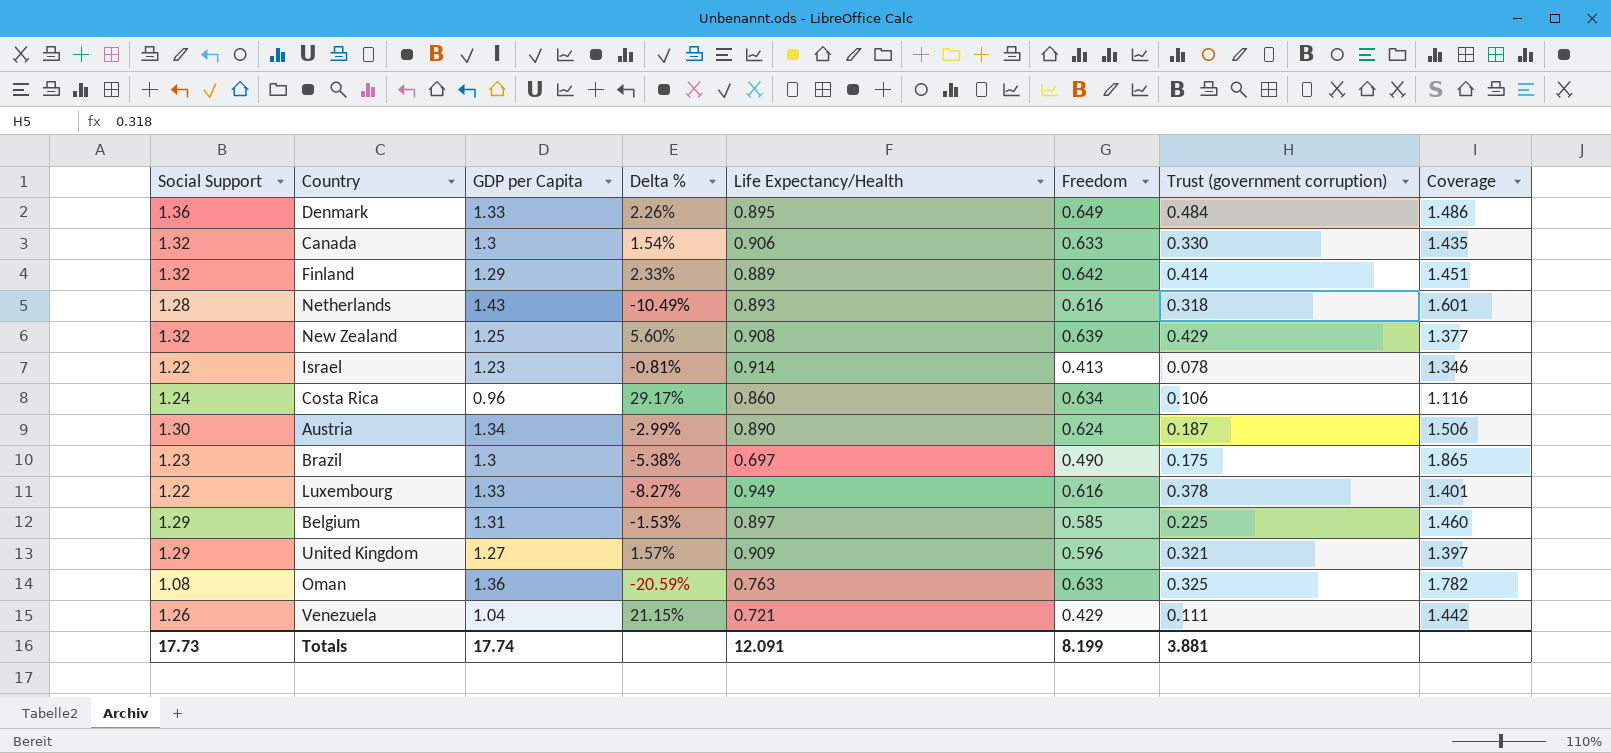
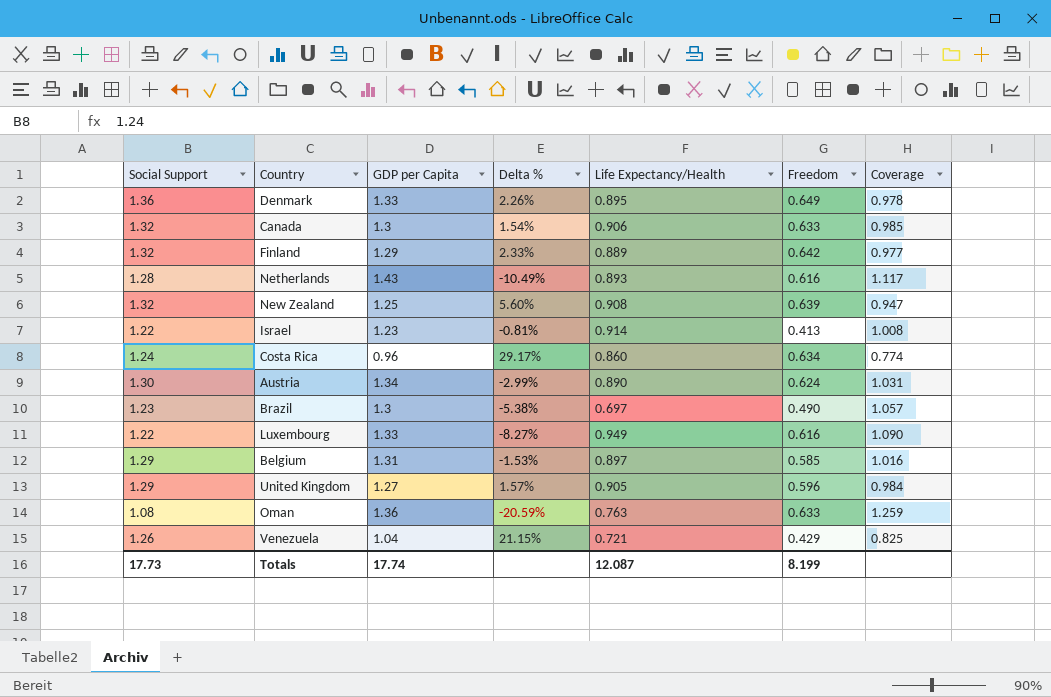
column Trust (government corruption) | position: 7 -> none
column Coverage | formula: [GDP per Capita] / [Life Expectancy/Health] -> [GDP per Capita] / [Social Support]
United Kingdom | Life Expectancy/Health: 0.909 -> 0.905
Totals | Life Expectancy/Health: 12.091 -> 12.087

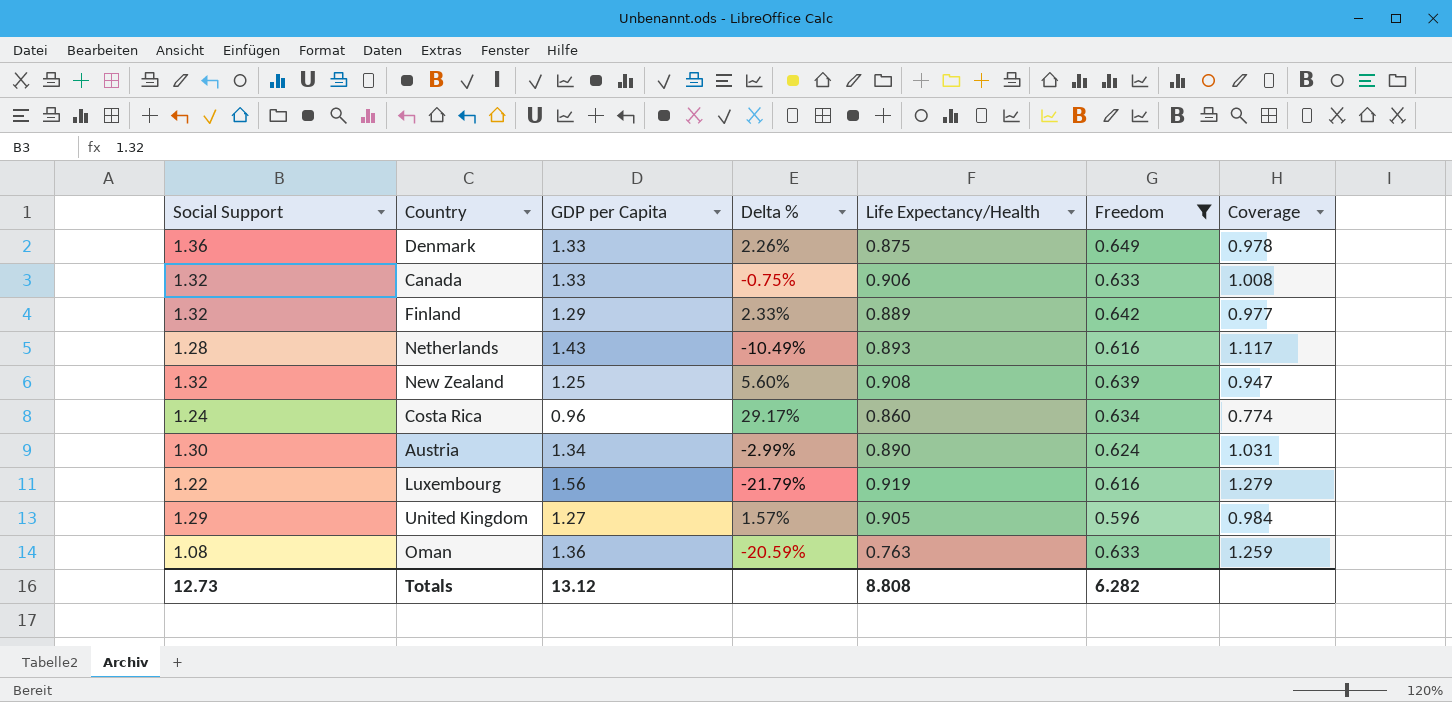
filter: none -> Freedom >= 0.596
Denmark | Life Expectancy/Health: 0.895 -> 0.875
Canada | GDP per Capita: 1.3 -> 1.33
Canada | Delta %: 1.54% -> -0.75%
Canada | Coverage: 0.985 -> 1.008
Luxembourg | GDP per Capita: 1.33 -> 1.56
Luxembourg | Delta %: -8.27% -> -21.79%
Luxembourg | Life Expectancy/Health: 0.949 -> 0.919
Luxembourg | Coverage: 1.090 -> 1.279
Totals | Social Support: 17.73 -> 12.73
Totals | GDP per Capita: 17.74 -> 13.12
Totals | Life Expectancy/Health: 12.087 -> 8.808
Totals | Freedom: 8.199 -> 6.282

